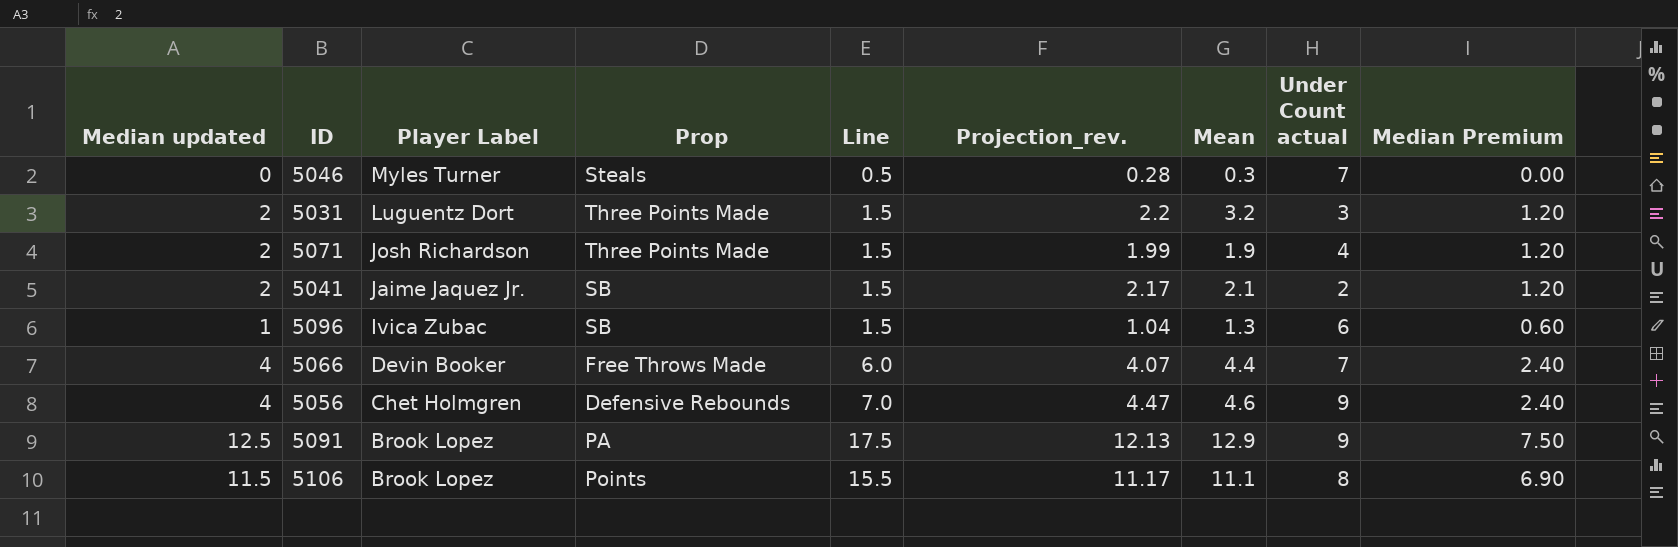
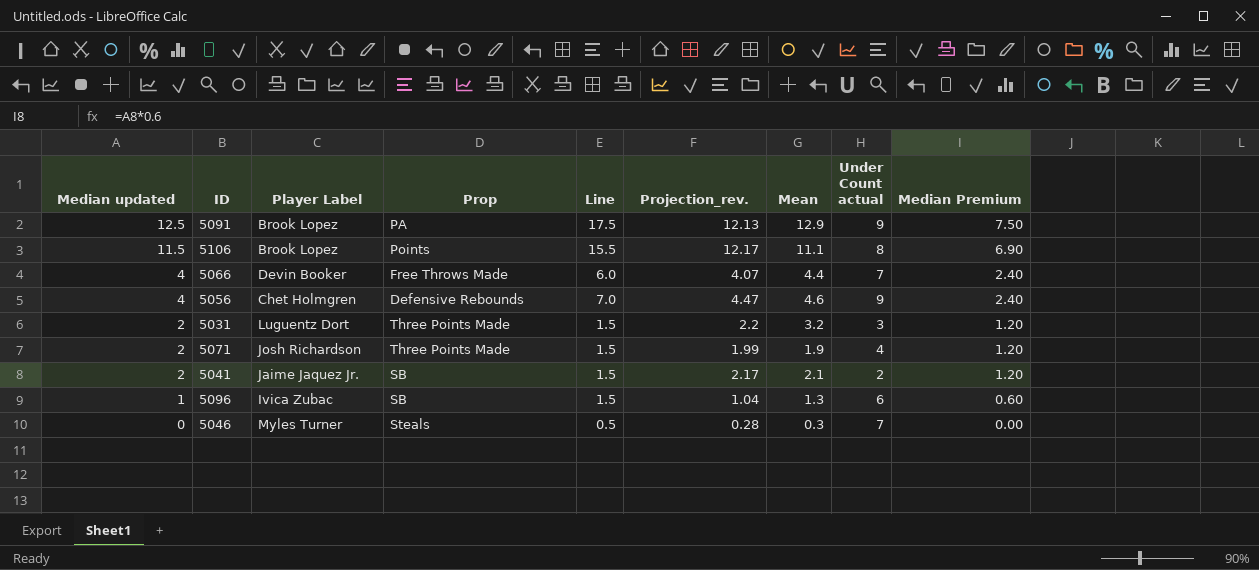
row order: Player Label descending -> Median updated descending
5106 | Projection_rev.: 11.17 -> 12.17

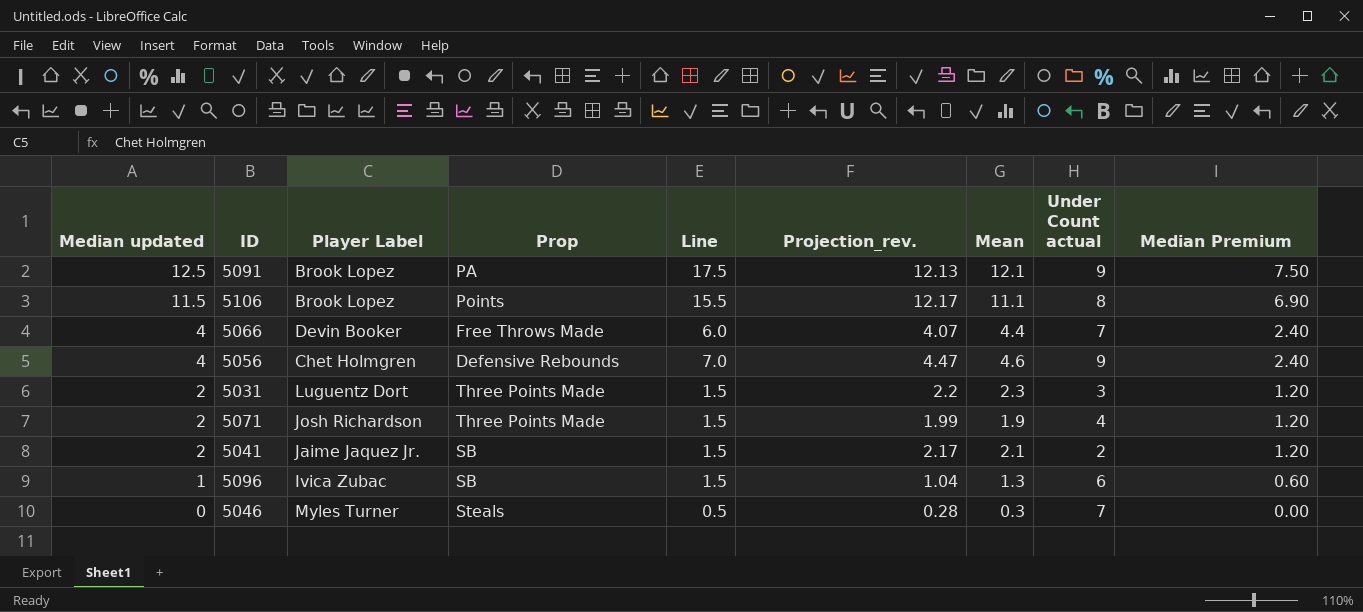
5091 | Mean: 12.9 -> 12.1
5031 | Mean: 3.2 -> 2.3

